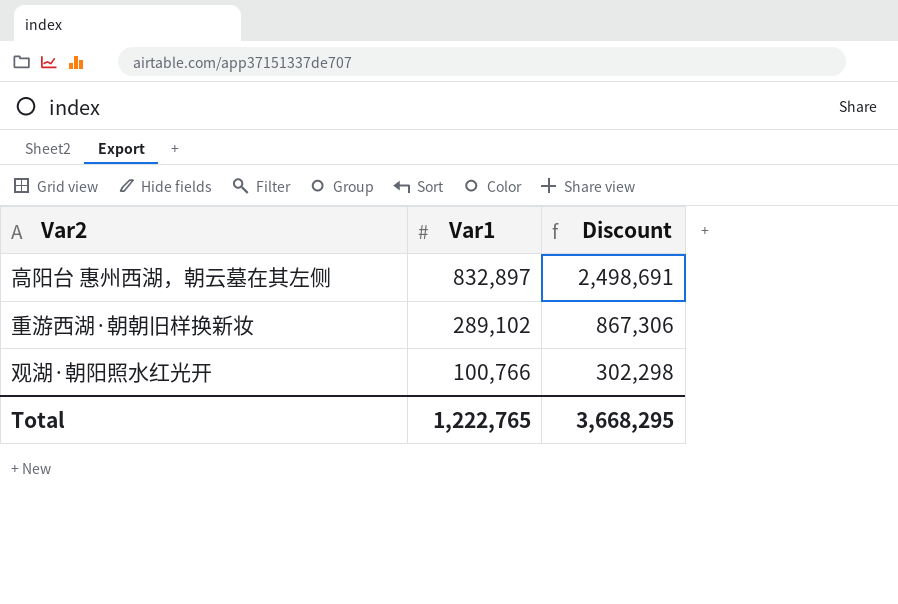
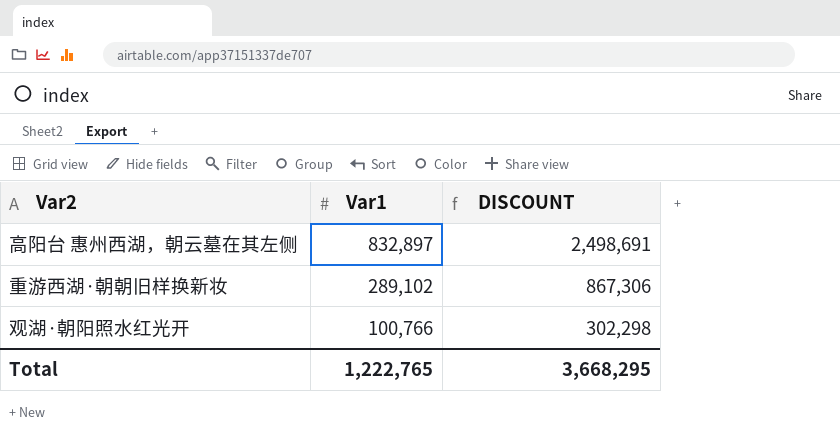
column name: Discount -> DISCOUNT

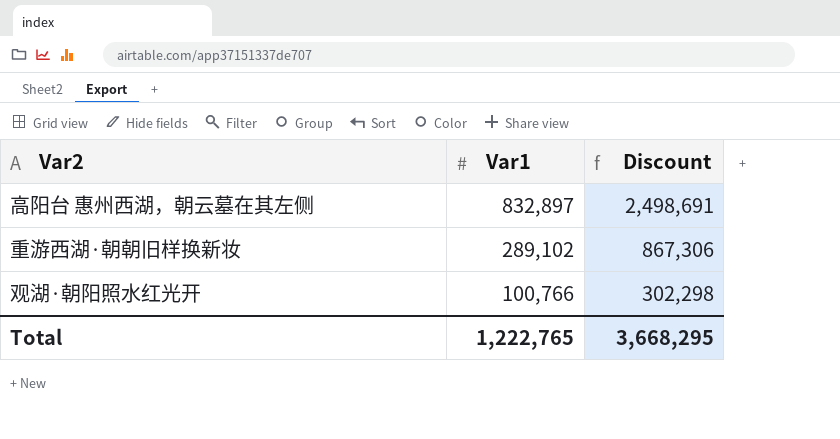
column name: DISCOUNT -> Discount

